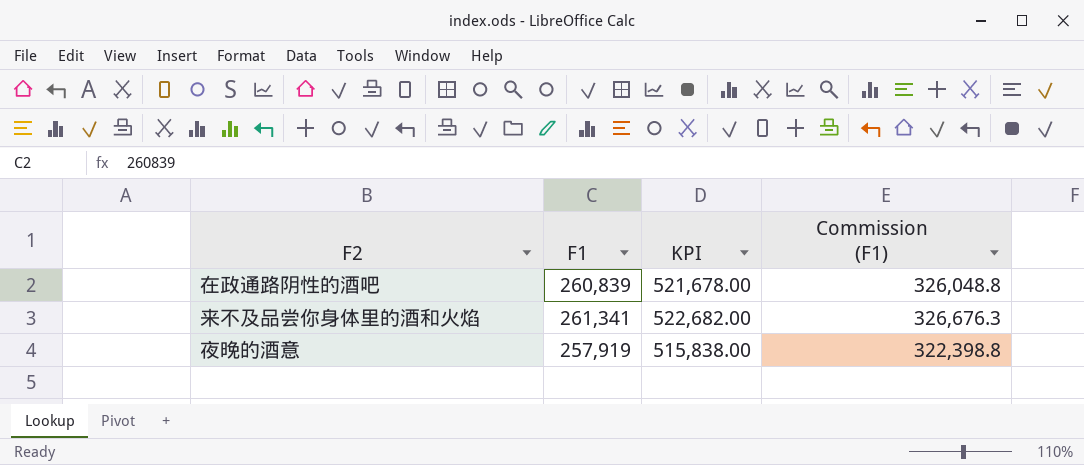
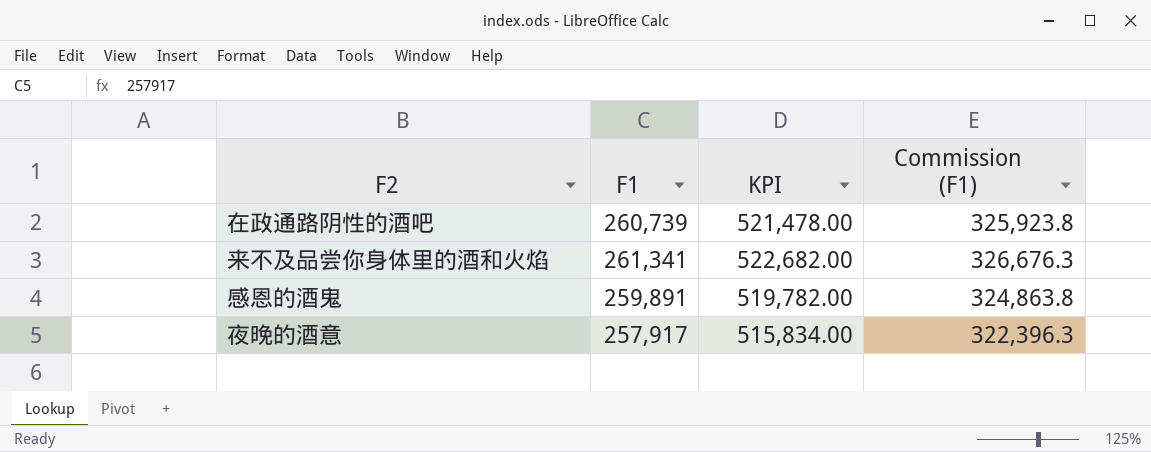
在政通路阴性的酒吧 | F1: 260,839 -> 260,739
在政通路阴性的酒吧 | KPI: 521,678.00 -> 521,478.00
在政通路阴性的酒吧 | Commission (F1): 326,048.8 -> 325,923.8
row 感恩的酒鬼: none -> 259,891 | 519,782.00 | 324,863.8
夜晚的酒意 | F1: 257,919 -> 257,917
夜晚的酒意 | KPI: 515,838.00 -> 515,834.00
夜晚的酒意 | Commission (F1): 322,398.8 -> 322,396.3

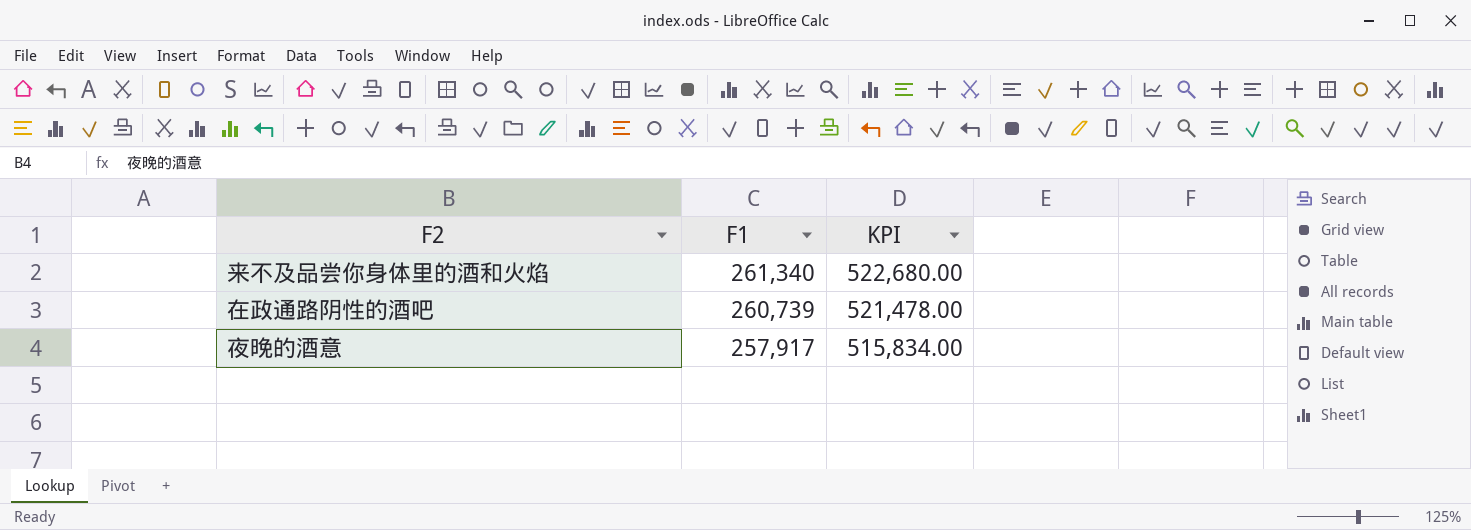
row order: none -> F1 descending
column Commission (F1) | formula: [F1] * 1.25 -> none
row 感恩的酒鬼: 259,891 | 519,782.00 | 324,863.8 -> none
来不及品尝你身体里的酒和火焰 | F1: 261,341 -> 261,340
来不及品尝你身体里的酒和火焰 | KPI: 522,682.00 -> 522,680.00

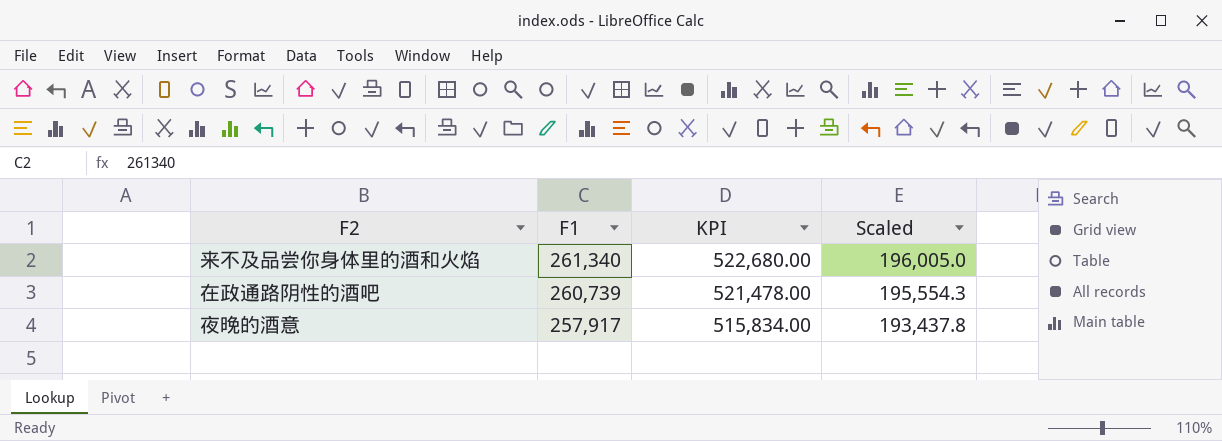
column Scaled | formula: none -> [F1] * 0.75

